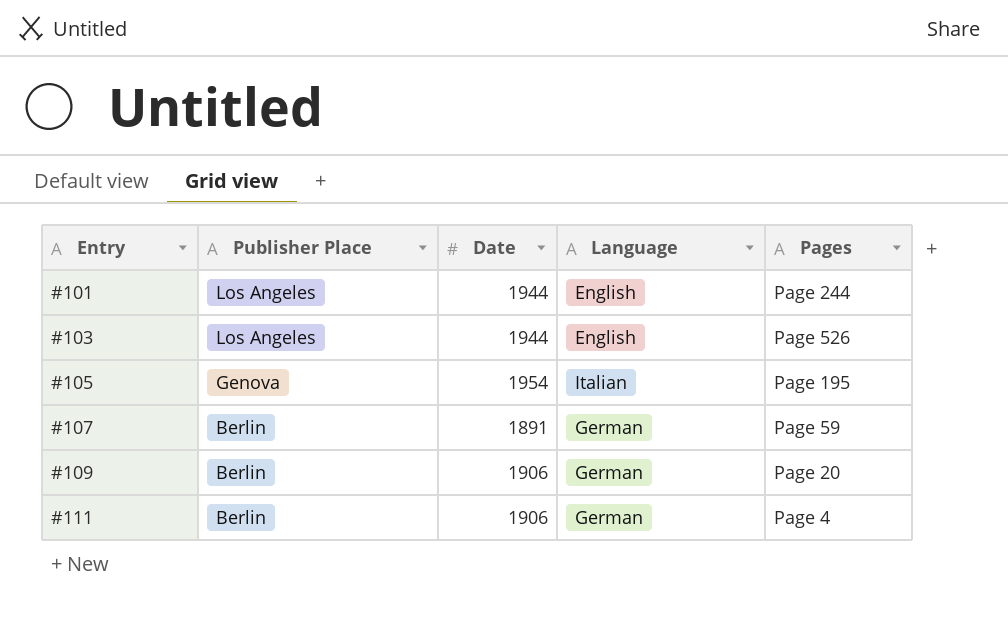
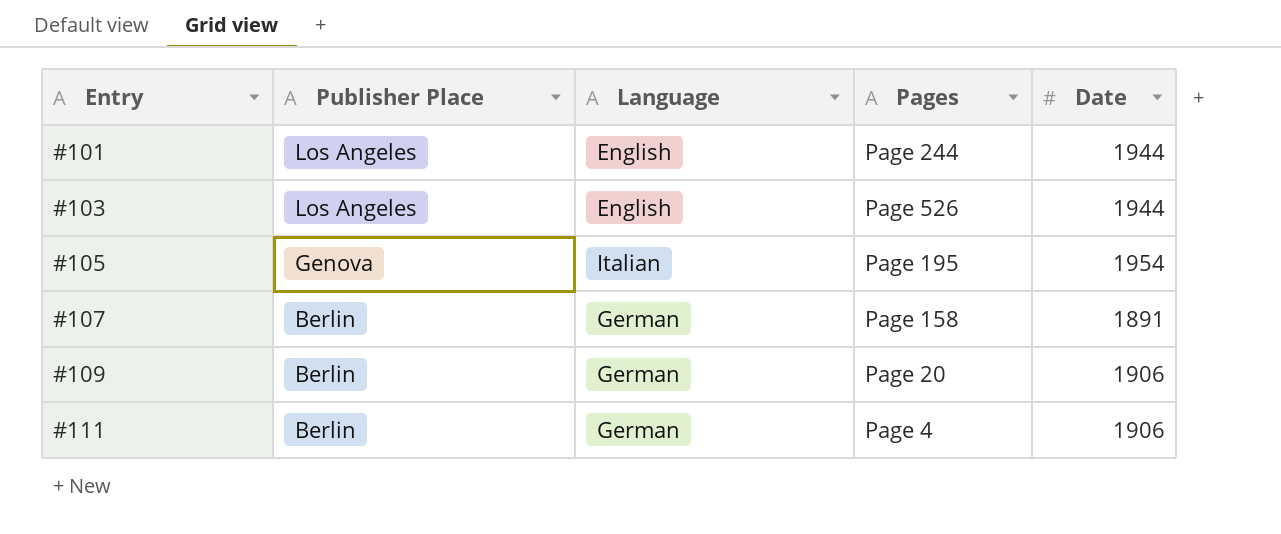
column Date | position: 3 -> 5
#107 | Pages: Page 59 -> Page 158

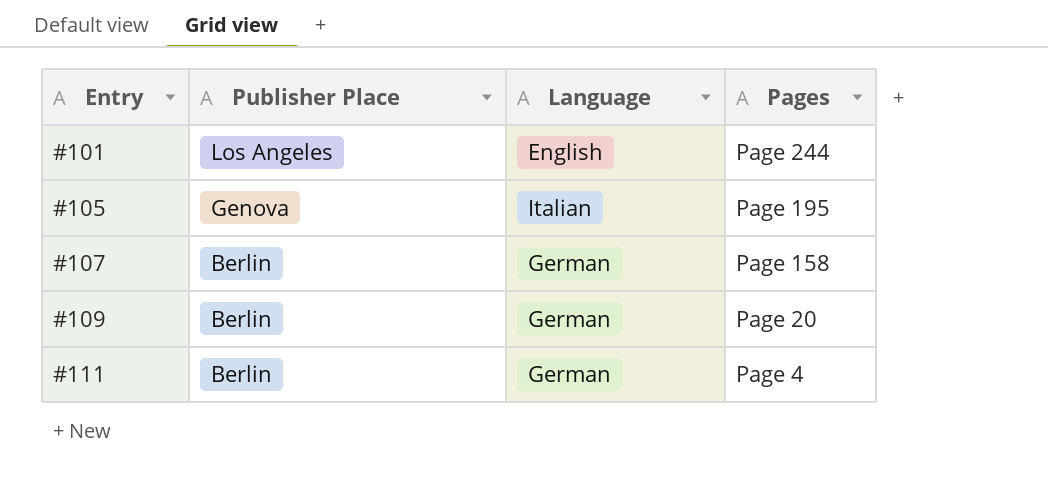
column Date | position: 5 -> none
row #103: Los Angeles | English | Page 526 | 1944 -> none

